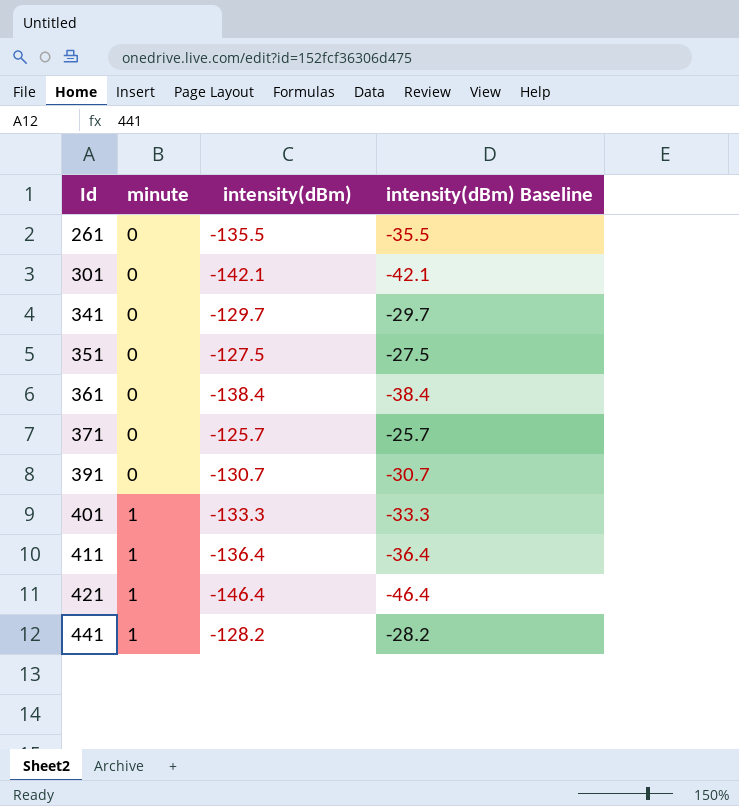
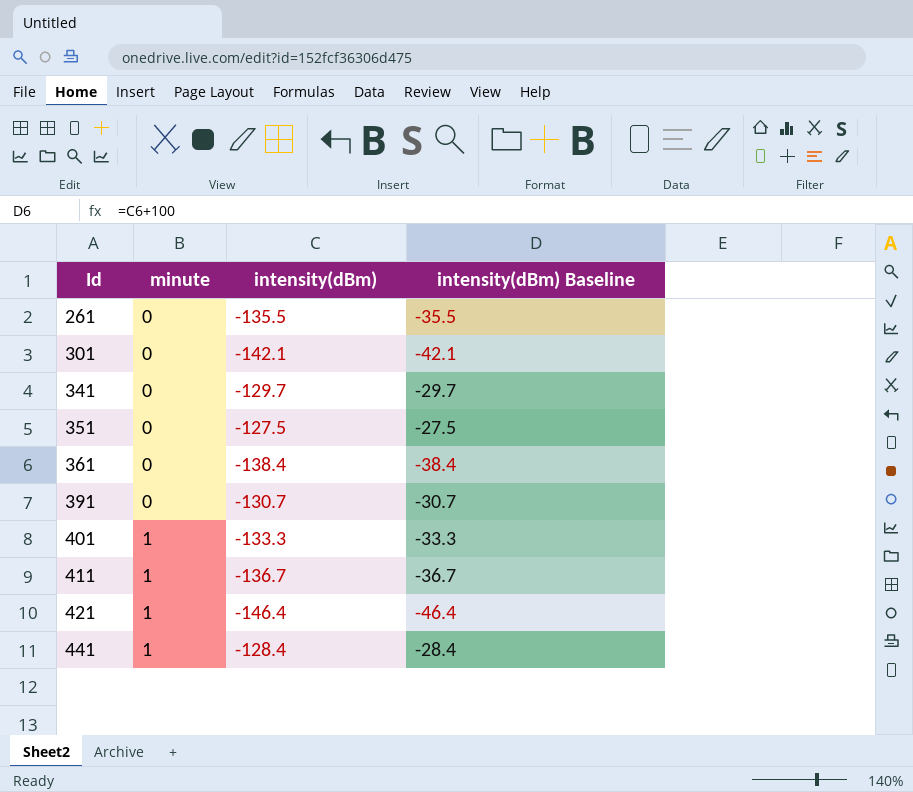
row 371: 0 | -125.7 | -25.7 -> none
411 | intensity(dBm): -136.4 -> -136.7
411 | intensity(dBm) Baseline: -36.4 -> -36.7
441 | intensity(dBm): -128.2 -> -128.4
441 | intensity(dBm) Baseline: -28.2 -> -28.4

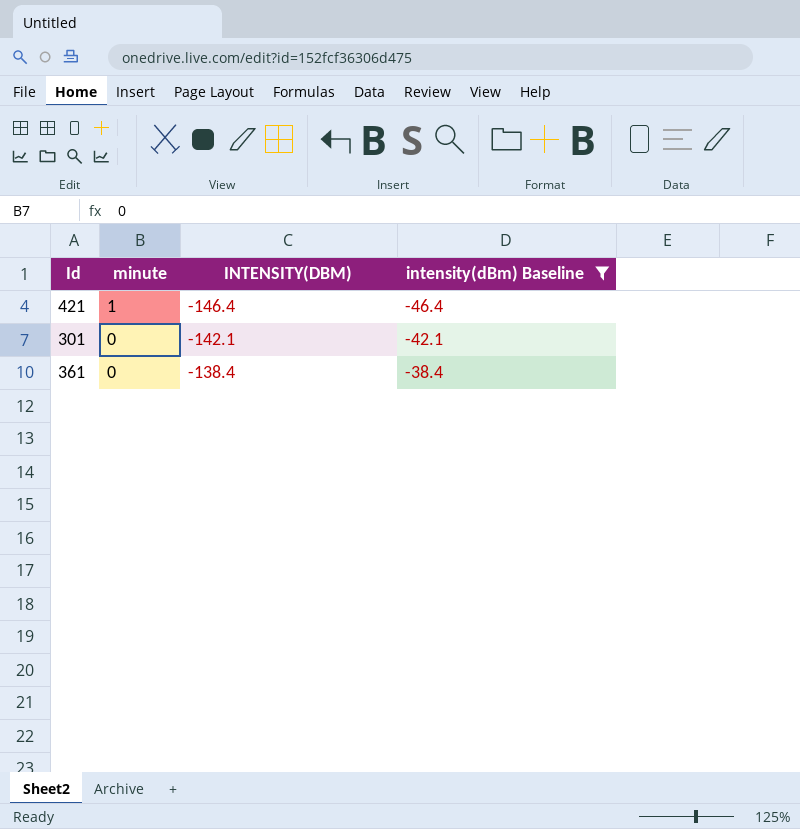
filter: none -> intensity(dBm) Baseline <= -38.4
row order: Id ascending -> minute descending
column name: intensity(dBm) -> INTENSITY(DBM)

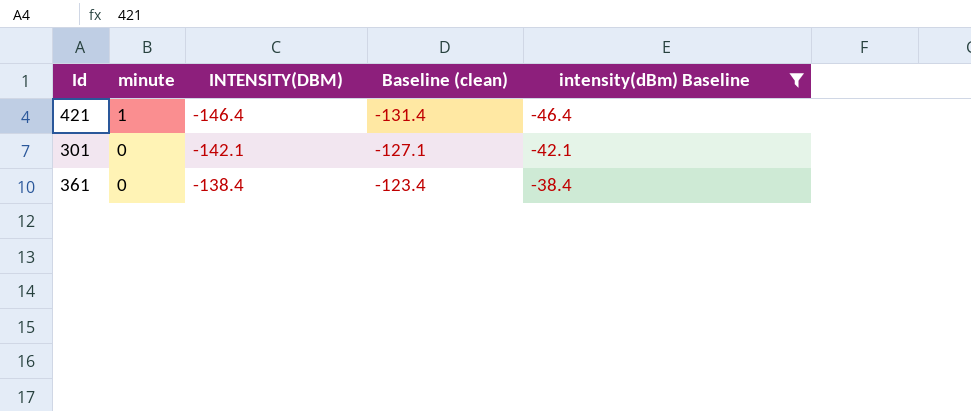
column Baseline (clean) | formula: none -> [INTENSITY(DBM)] + 15

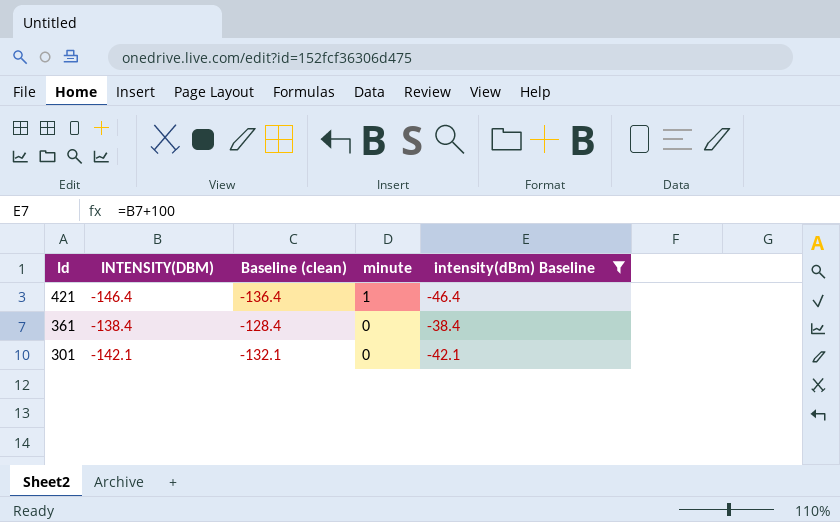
row order: minute descending -> Id descending
column Baseline (clean) | formula: [INTENSITY(DBM)] + 15 -> [INTENSITY(DBM)] + 10
column minute | position: 2 -> 4

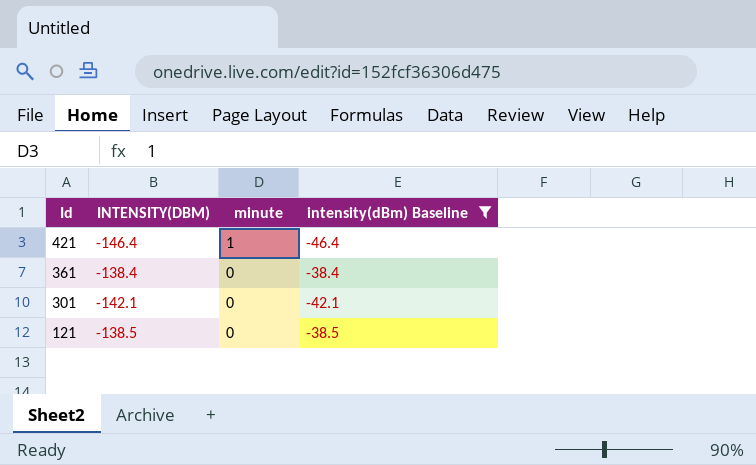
column Baseline (clean) | formula: [INTENSITY(DBM)] + 10 -> none
row 121: none -> -138.5 | 0 | -38.5

